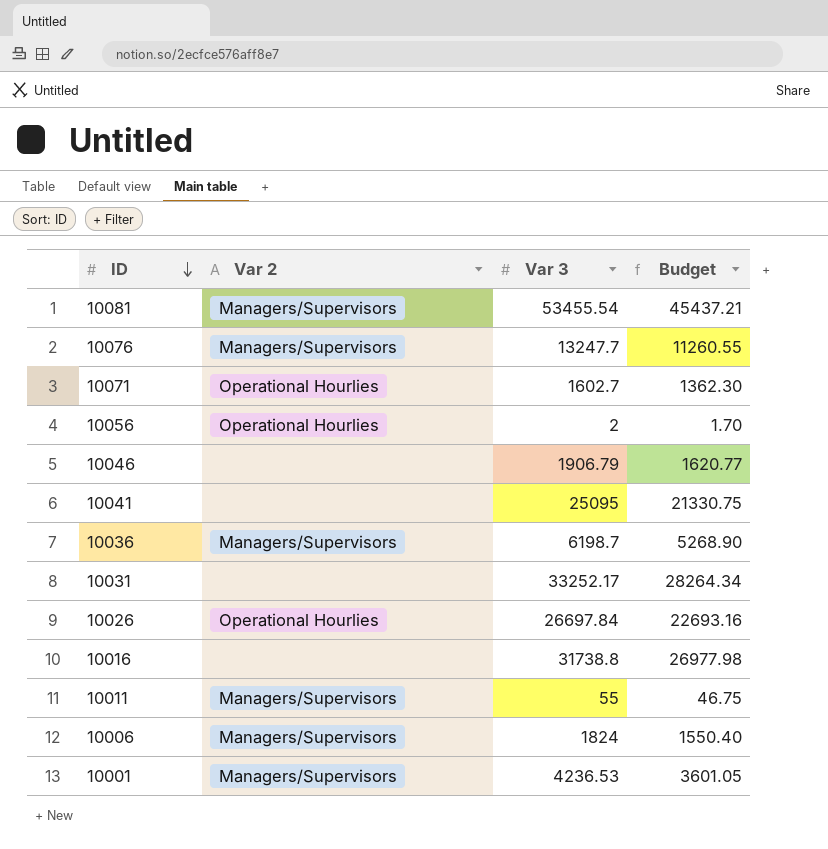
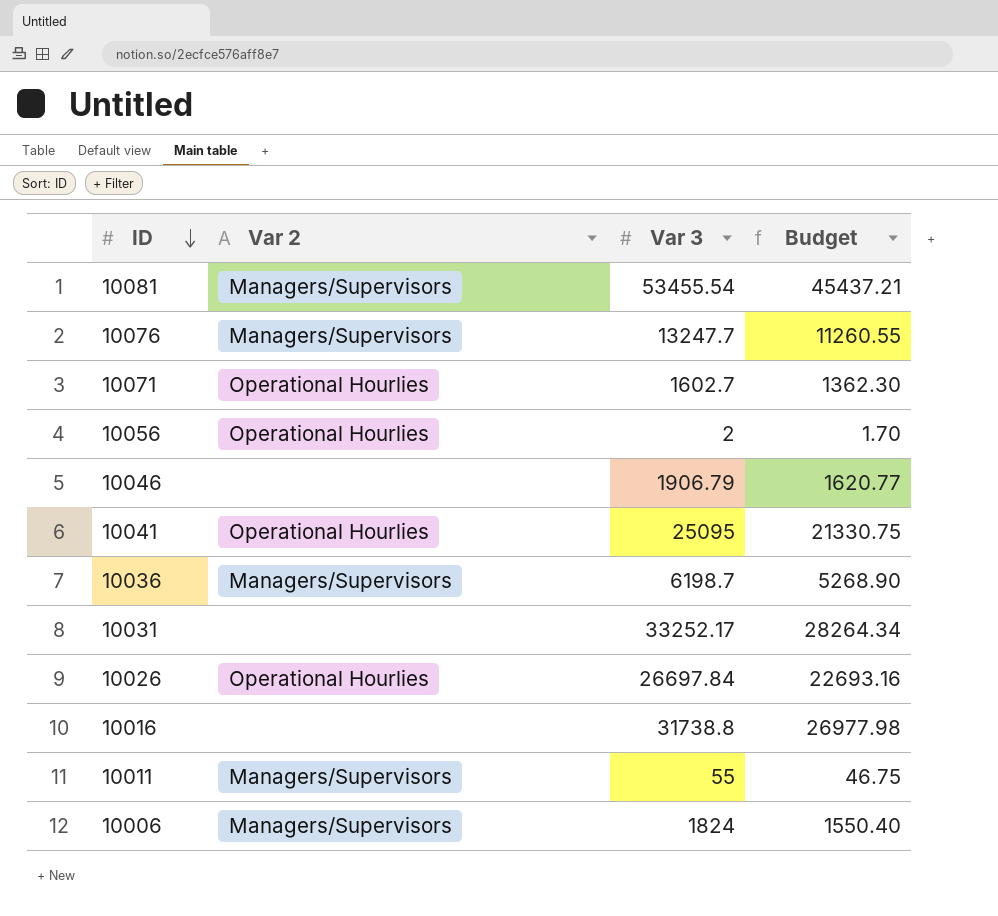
row 10001: Managers/Supervisors | 4236.53 | 3601.05 -> none
10041 | Var 2: none -> Operational Hourlies

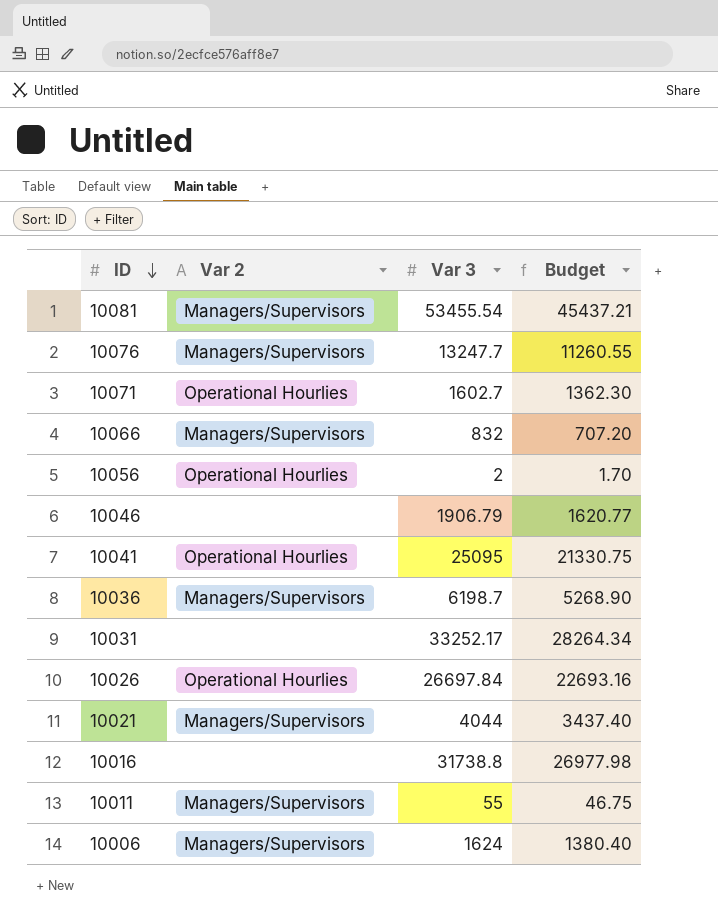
row 10066: none -> Managers/Supervisors | 832 | 707.20
row 10021: none -> Managers/Supervisors | 4044 | 3437.40
10006 | Var 3: 1824 -> 1624
10006 | Budget: 1550.40 -> 1380.40

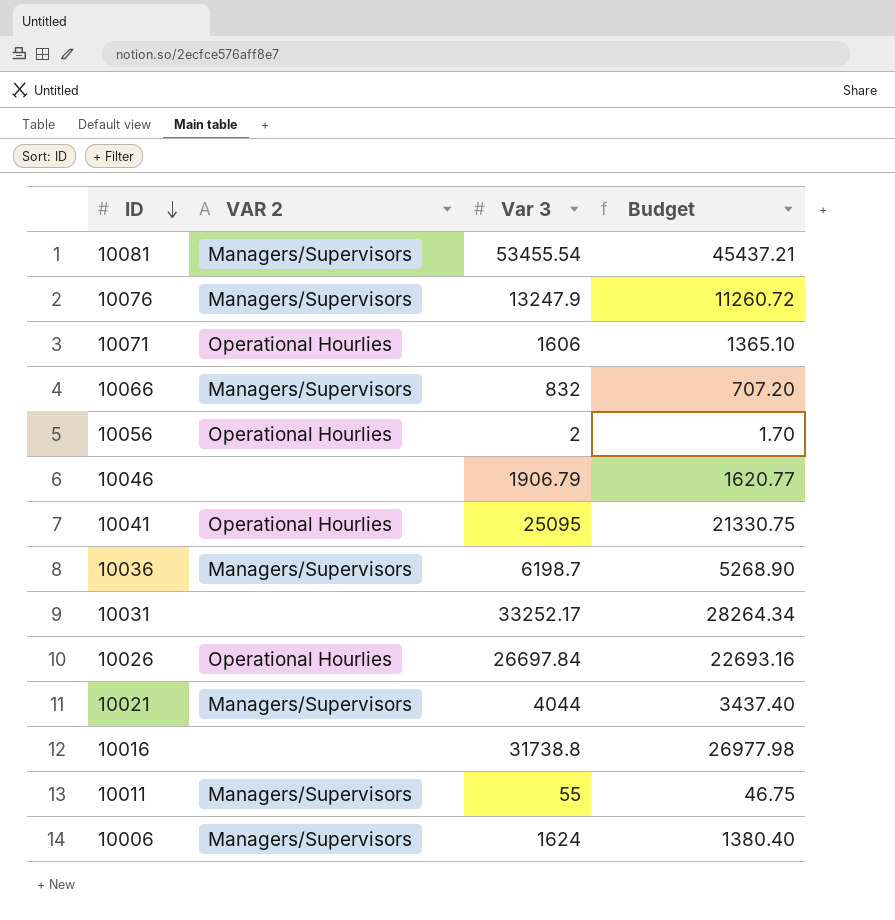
column name: Var 2 -> VAR 2
10076 | Var 3: 13247.7 -> 13247.9
10076 | Budget: 11260.55 -> 11260.72
10071 | Var 3: 1602.7 -> 1606
10071 | Budget: 1362.30 -> 1365.10

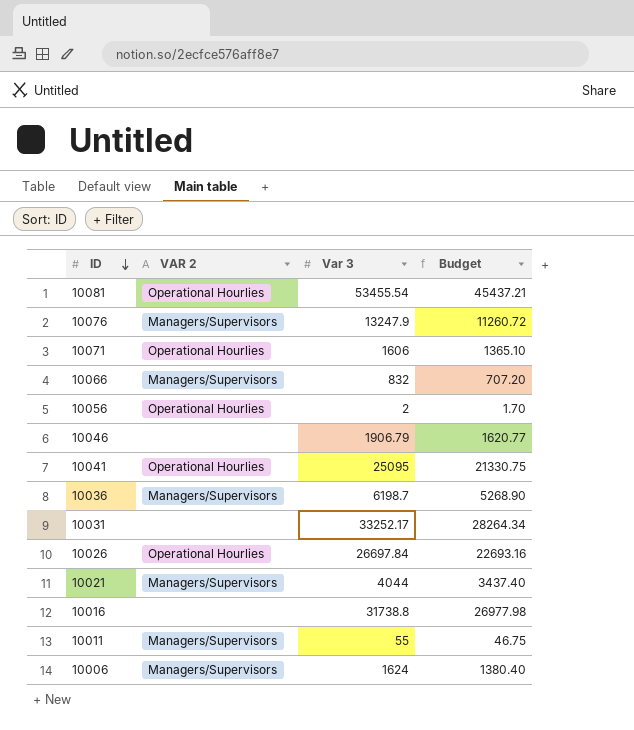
10081 | VAR 2: Managers/Supervisors -> Operational Hourlies

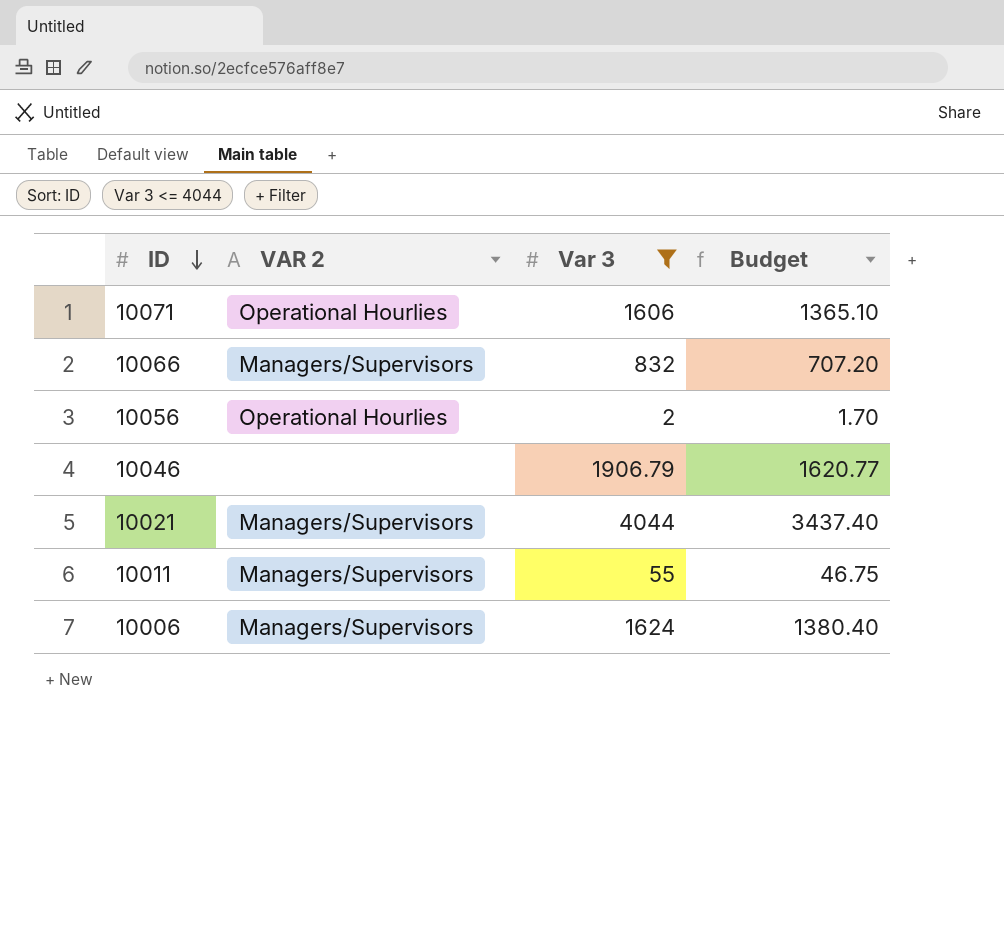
filter: none -> Var 3 <= 4044

